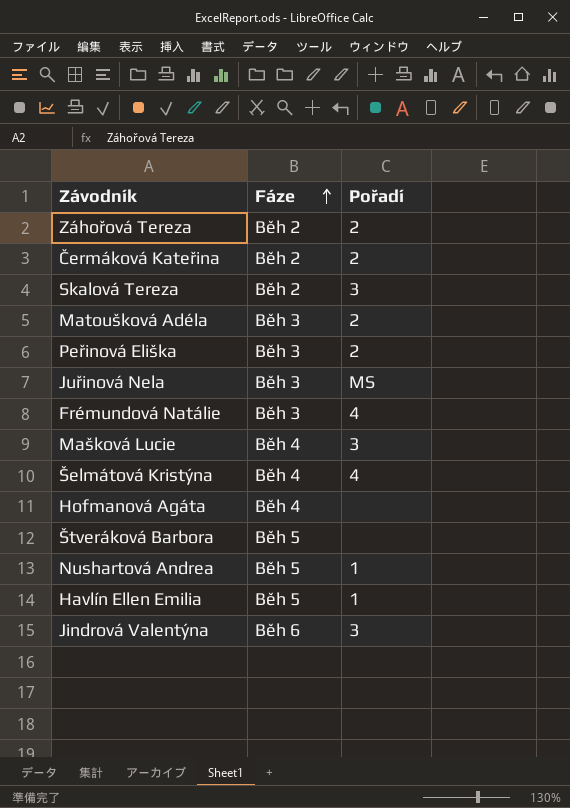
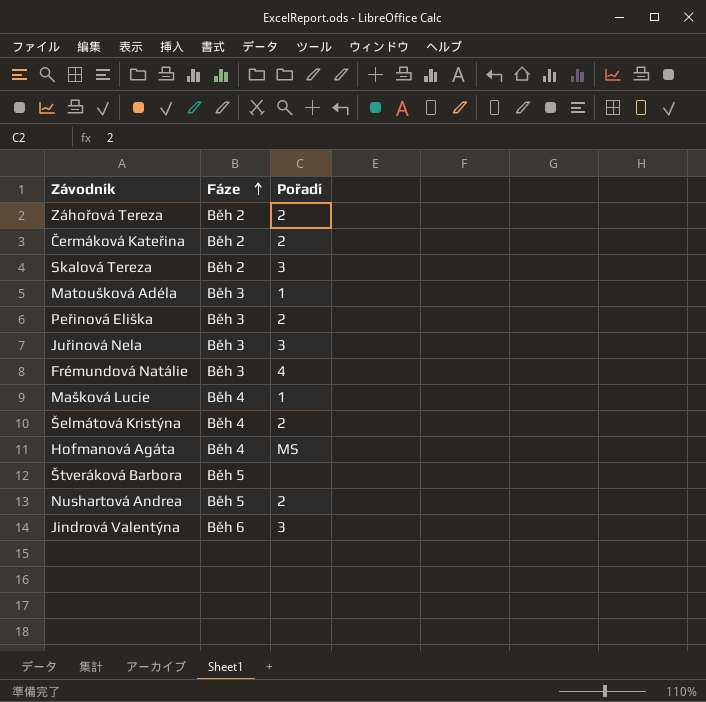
row Havlín Ellen Emilia: Běh 5 | 1 -> none
Matoušková Adéla | Pořadí: 2 -> 1
Juřinová Nela | Pořadí: MS -> 3
Mašková Lucie | Pořadí: 3 -> 1
Šelmátová Kristýna | Pořadí: 4 -> 2
Hofmanová Agáta | Pořadí: none -> MS
Nushartová Andrea | Pořadí: 1 -> 2

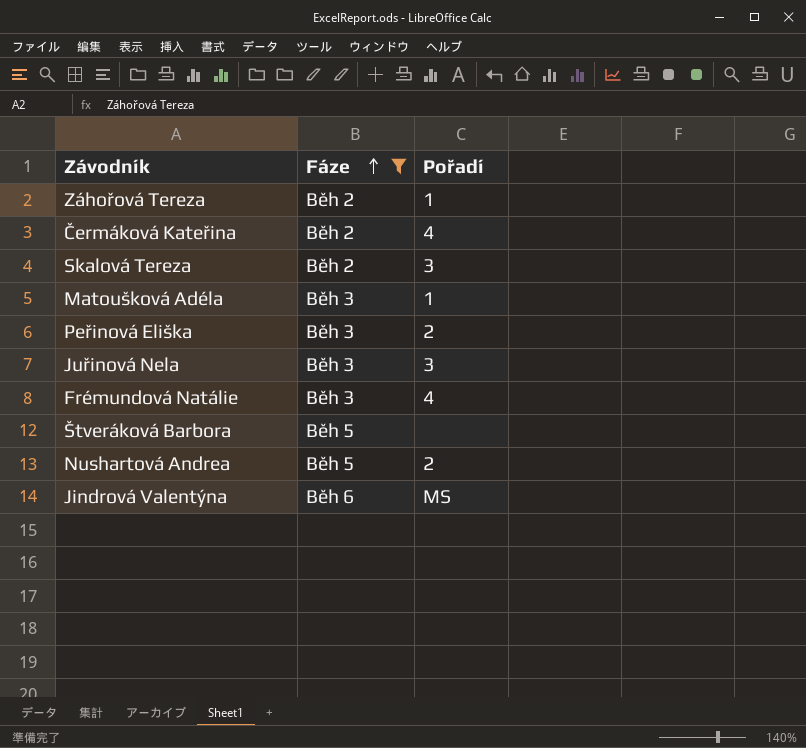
filter: none -> Fáze != Běh 4
Záhořová Tereza | Pořadí: 2 -> 1
Čermáková Kateřina | Pořadí: 2 -> 4
Jindrová Valentýna | Pořadí: 3 -> MS

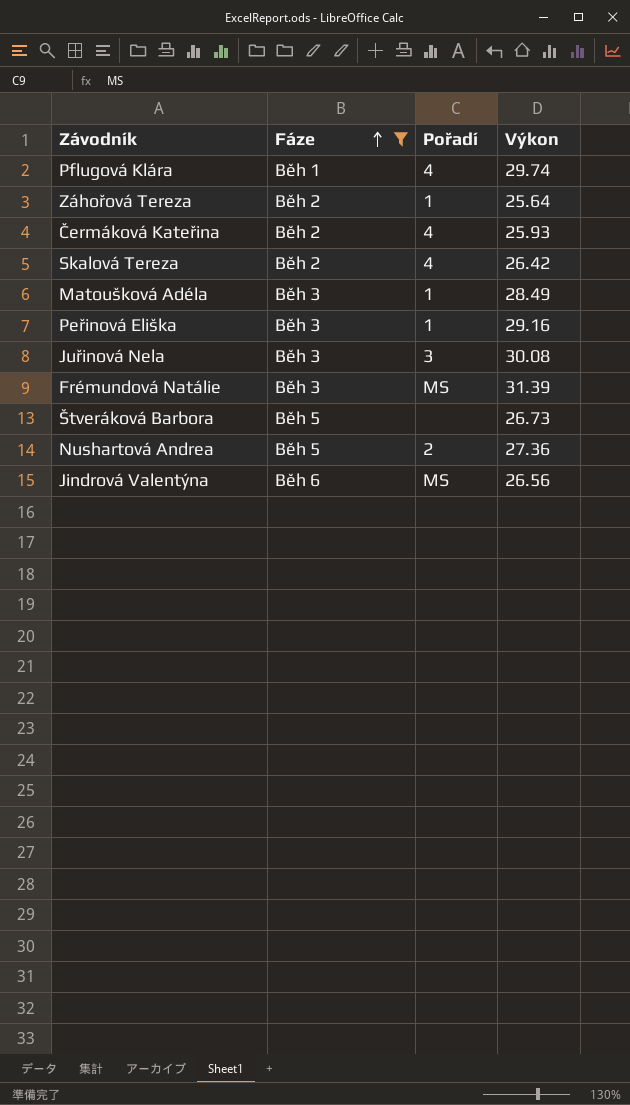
column Výkon | position: none -> 4
row Pflugová Klára: none -> Běh 1 | 4 | 29.74
Skalová Tereza | Pořadí: 3 -> 4
Peřinová Eliška | Pořadí: 2 -> 1
Frémundová Natálie | Pořadí: 4 -> MS

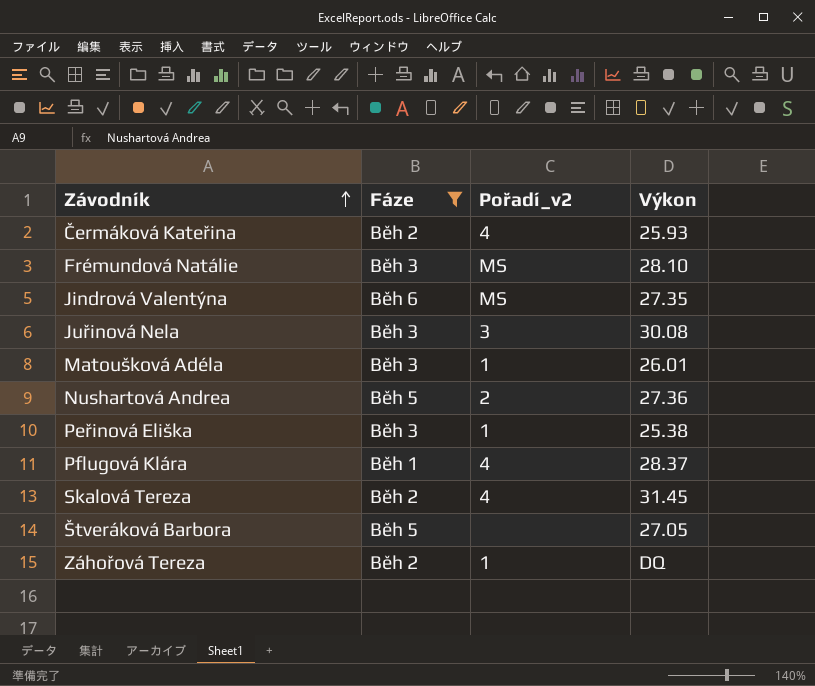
row order: Fáze ascending -> Závodník ascending
column name: Pořadí -> Pořadí_v2
Frémundová Natálie | Výkon: 31.39 -> 28.10
Jindrová Valentýna | Výkon: 26.56 -> 27.35
Matoušková Adéla | Výkon: 28.49 -> 26.01
Peřinová Eliška | Výkon: 29.16 -> 25.38
Pflugová Klára | Výkon: 29.74 -> 28.37
Skalová Tereza | Výkon: 26.42 -> 31.45
Štveráková Barbora | Výkon: 26.73 -> 27.05
Záhořová Tereza | Výkon: 25.64 -> DQ

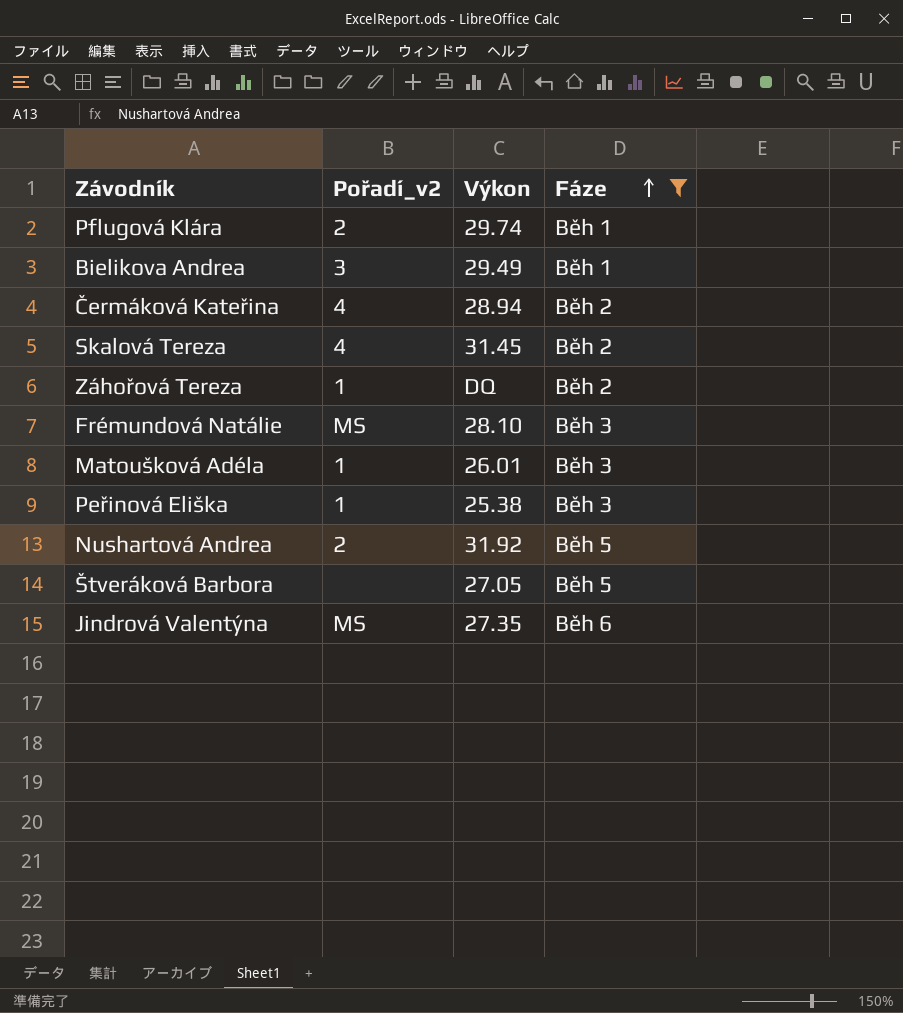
row order: Závodník ascending -> Fáze ascending
column Fáze | position: 2 -> 4
row Juřinová Nela: Běh 3 | 3 | 30.08 -> none
Pflugová Klára | Pořadí_v2: 4 -> 2
Pflugová Klára | Výkon: 28.37 -> 29.74
row Bielikova Andrea: none -> 3 | 29.49 | Běh 1
Čermáková Kateřina | Výkon: 25.93 -> 28.94
Nushartová Andrea | Výkon: 27.36 -> 31.92

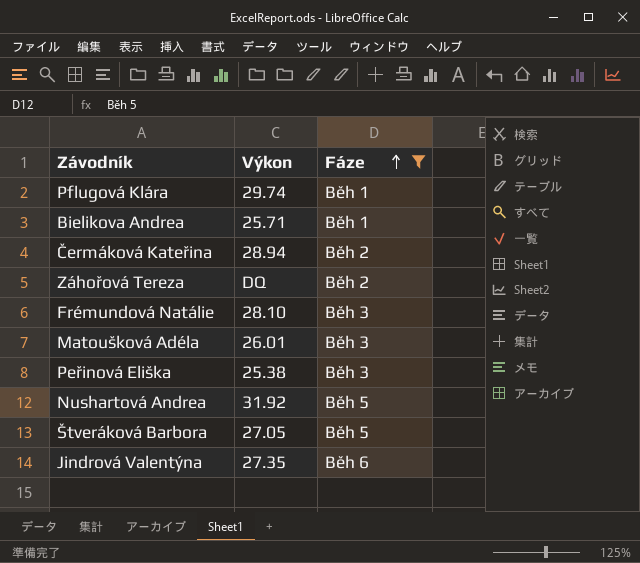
column Pořadí_v2 | position: 2 -> none
row Skalová Tereza: 4 | 31.45 | Běh 2 -> none
Bielikova Andrea | Výkon: 29.49 -> 25.71

